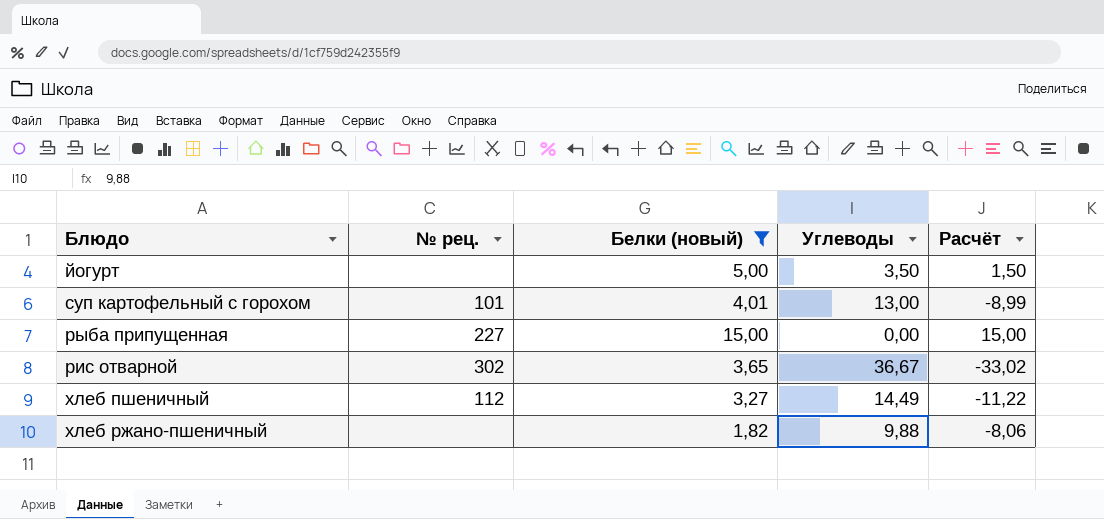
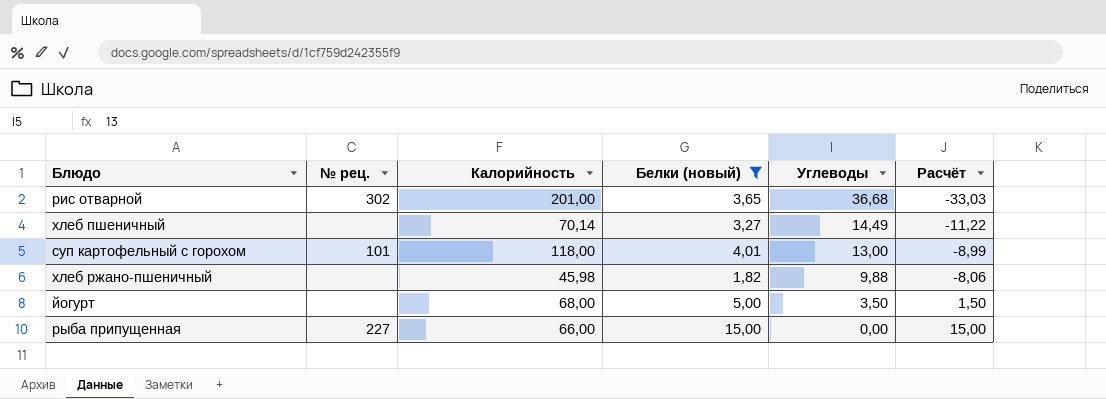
row order: none -> Углеводы descending
column Калорийность | position: none -> 3
рис отварной | Углеводы: 36,67 -> 36,68
рис отварной | Расчёт: -33,02 -> -33,03
хлеб пшеничный | № рец.: 112 -> none

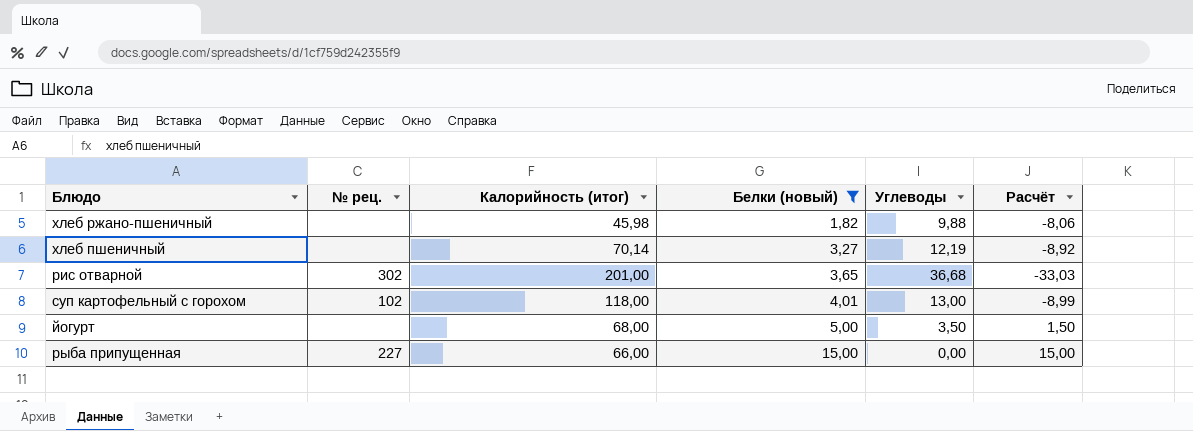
row order: Углеводы descending -> Белки (новый) ascending
column name: Калорийность -> Калорийность (итог)
хлеб пшеничный | Углеводы: 14,49 -> 12,19
хлеб пшеничный | Расчёт: -11,22 -> -8,92
суп картофельный с горохом | № рец.: 101 -> 102

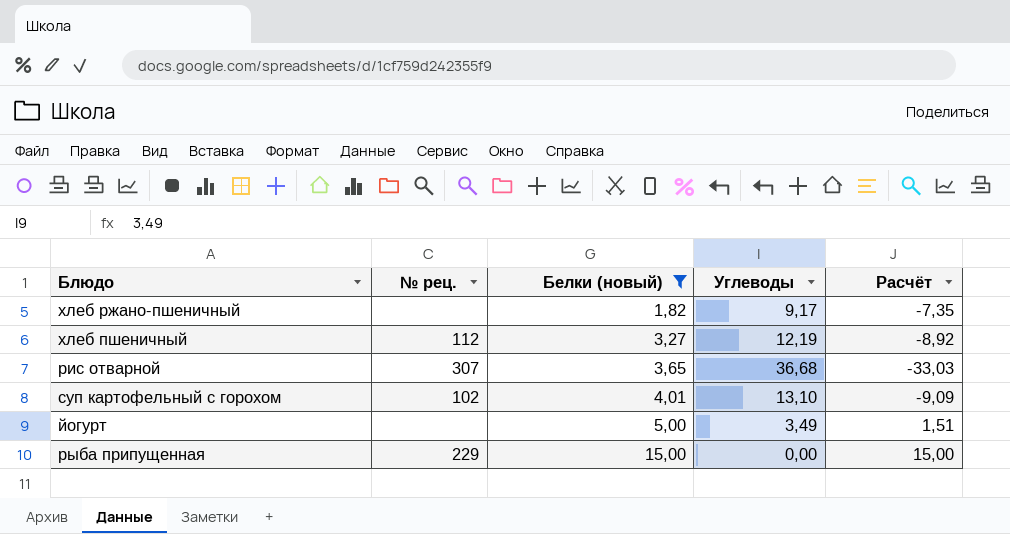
column Калорийность (итог) | position: 3 -> none
хлеб ржано-пшеничный | Углеводы: 9,88 -> 9,17
хлеб ржано-пшеничный | Расчёт: -8,06 -> -7,35
хлеб пшеничный | № рец.: none -> 112
рис отварной | № рец.: 302 -> 307
суп картофельный с горохом | Углеводы: 13,00 -> 13,10
суп картофельный с горохом | Расчёт: -8,99 -> -9,09
йогурт | Углеводы: 3,50 -> 3,49
йогурт | Расчёт: 1,50 -> 1,51
рыба припущенная | № рец.: 227 -> 229

